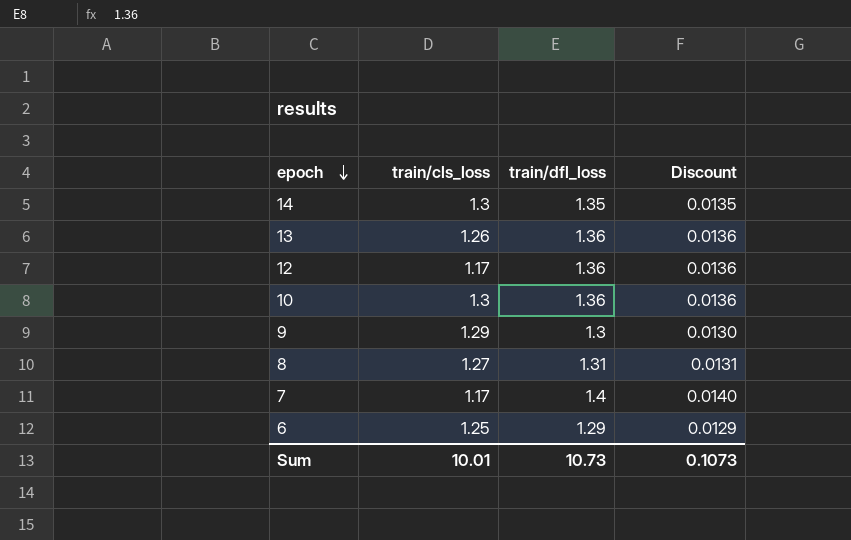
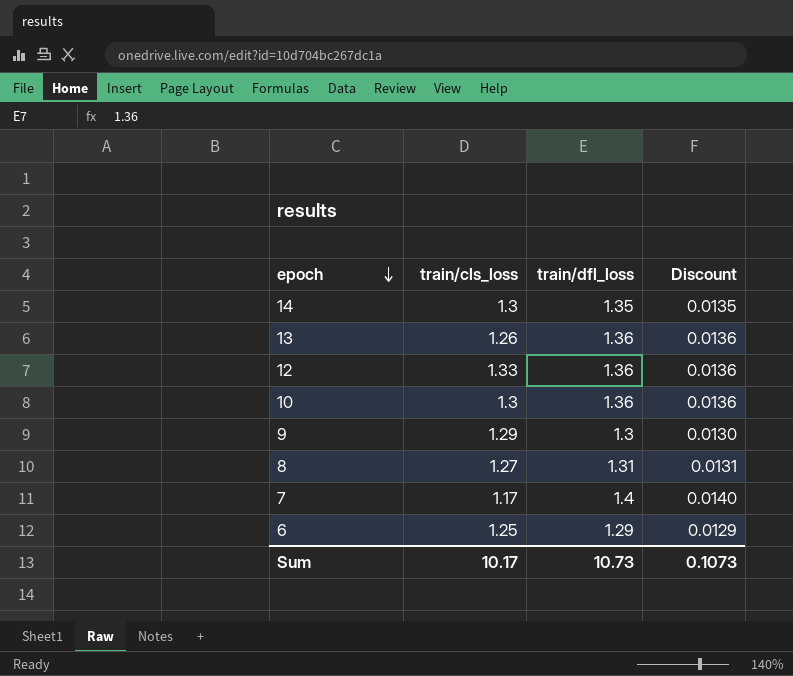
12 | train/cls_loss: 1.17 -> 1.33
Sum | train/cls_loss: 10.01 -> 10.17

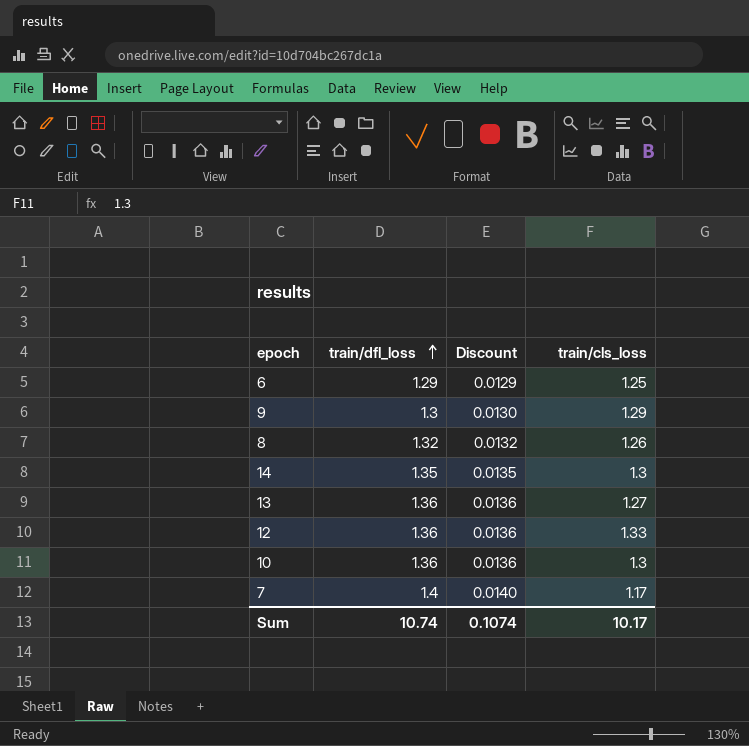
row order: epoch descending -> train/dfl_loss ascending
column train/cls_loss | position: 2 -> 4
8 | train/dfl_loss: 1.31 -> 1.32
8 | Discount: 0.0131 -> 0.0132
8 | train/cls_loss: 1.27 -> 1.26
13 | train/cls_loss: 1.26 -> 1.27
Sum | train/dfl_loss: 10.73 -> 10.74
Sum | Discount: 0.1073 -> 0.1074

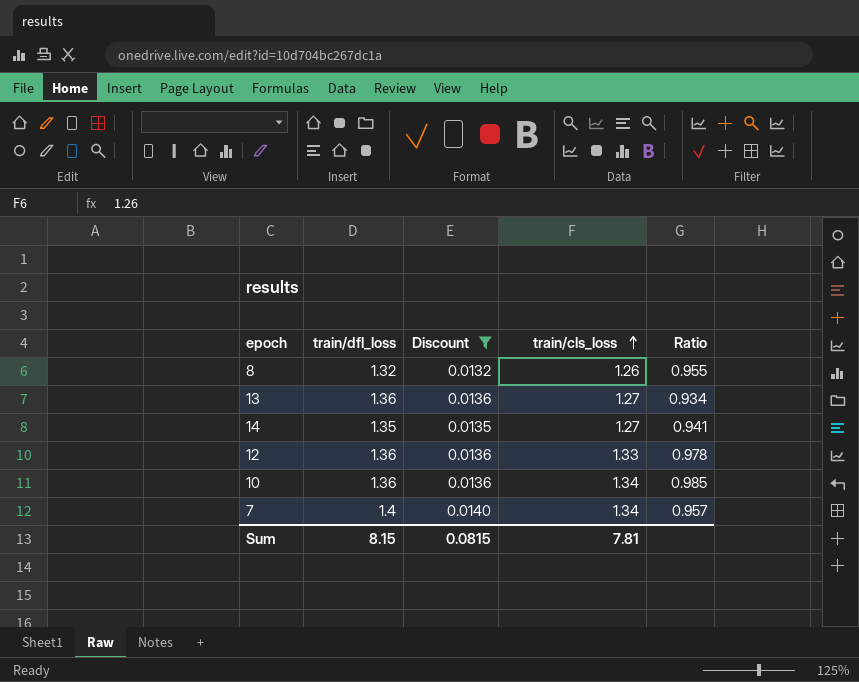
filter: none -> Discount >= 0.0132
row order: train/dfl_loss ascending -> train/cls_loss ascending
column Ratio | formula: none -> [train/cls_loss] / [train/dfl_loss]
14 | train/cls_loss: 1.3 -> 1.27
10 | train/cls_loss: 1.3 -> 1.34
7 | train/cls_loss: 1.17 -> 1.34
Sum | train/dfl_loss: 10.74 -> 8.15
Sum | Discount: 0.1074 -> 0.0815
Sum | train/cls_loss: 10.17 -> 7.81

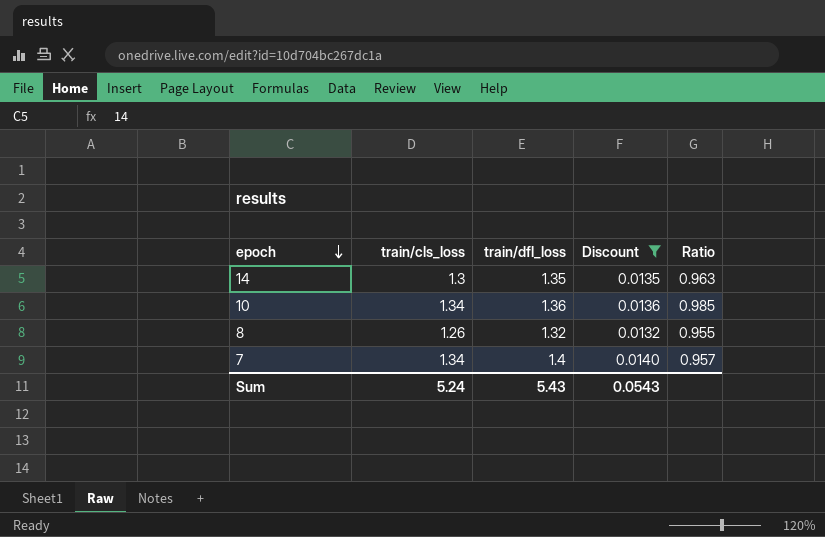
row order: train/cls_loss ascending -> epoch descending
column train/cls_loss | position: 4 -> 2
row 13: 1.36 | 0.0136 | 1.27 | 0.934 -> none
row 12: 1.36 | 0.0136 | 1.33 | 0.978 -> none
14 | train/cls_loss: 1.27 -> 1.3
14 | Ratio: 0.941 -> 0.963
Sum | train/cls_loss: 7.81 -> 5.24
Sum | train/dfl_loss: 8.15 -> 5.43
Sum | Discount: 0.0815 -> 0.0543

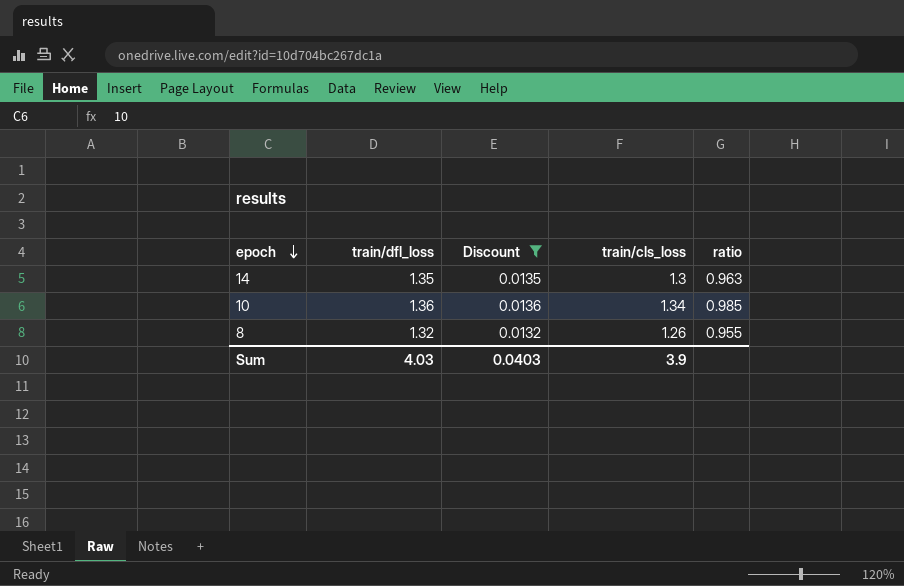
column train/cls_loss | position: 2 -> 4
column name: Ratio -> ratio
row 7: 1.34 | 1.4 | 0.0140 | 0.957 -> none
Sum | train/dfl_loss: 5.43 -> 4.03
Sum | Discount: 0.0543 -> 0.0403
Sum | train/cls_loss: 5.24 -> 3.9

